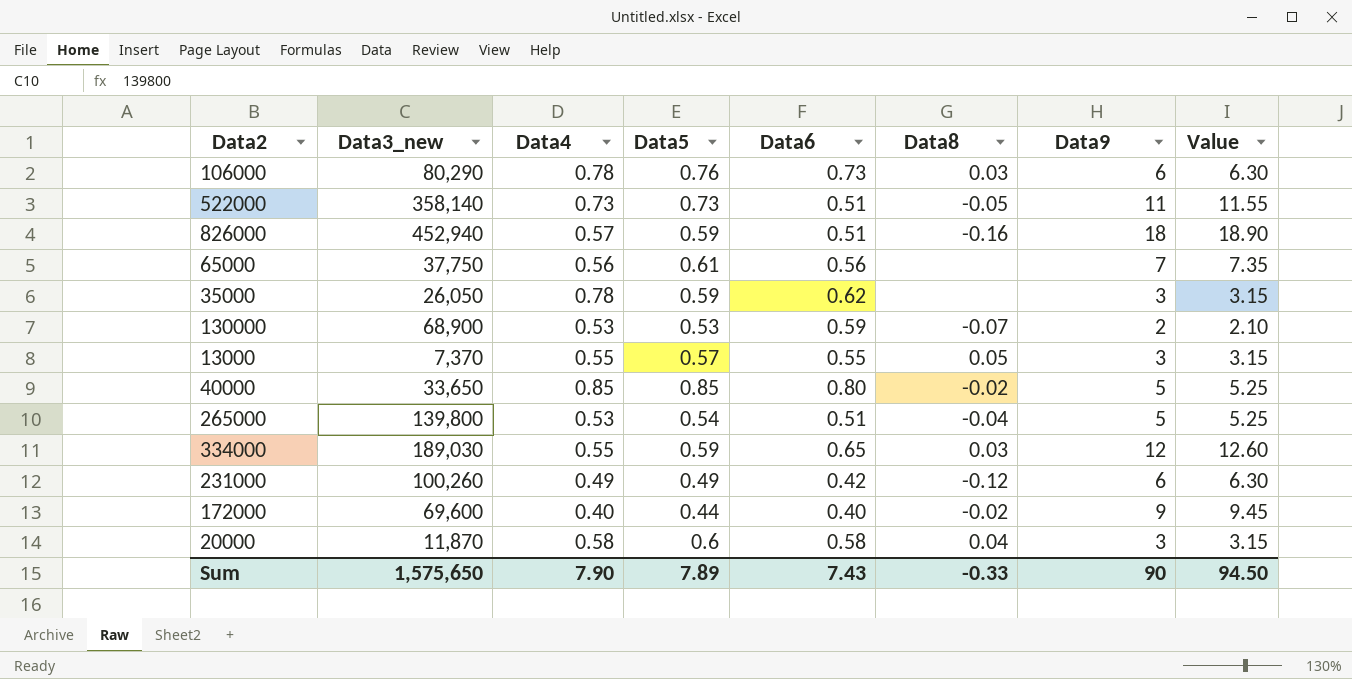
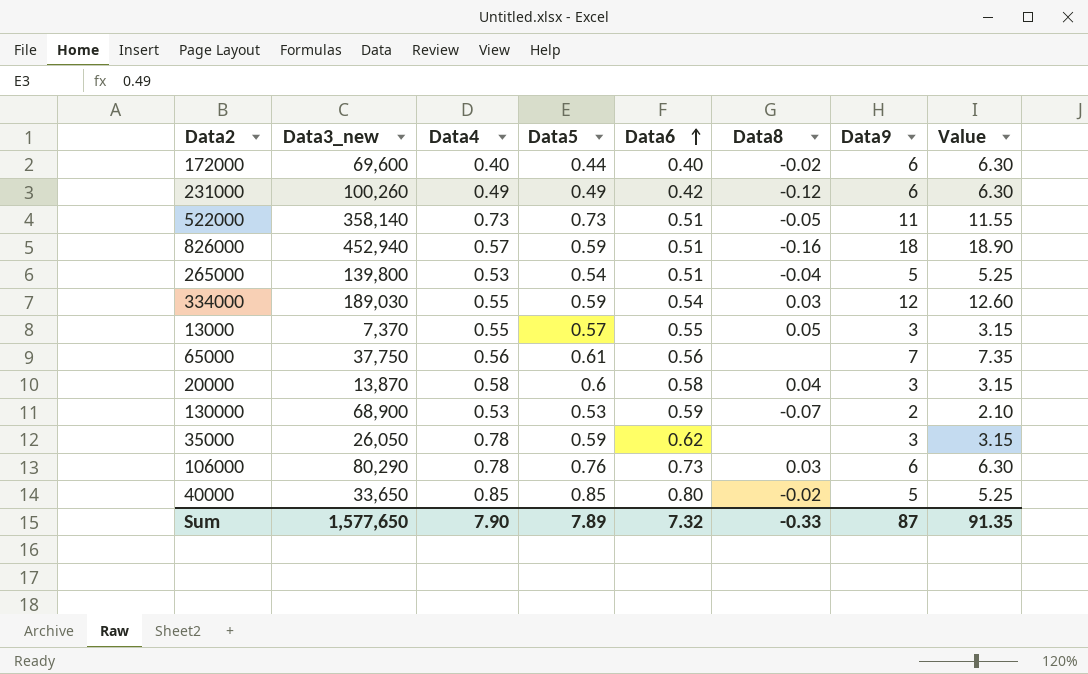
row order: none -> Data6 ascending
172000 | Data9: 9 -> 6
172000 | Value: 9.45 -> 6.30
334000 | Data6: 0.65 -> 0.54
20000 | Data3_new: 11,870 -> 13,870
Sum | Data3_new: 1,575,650 -> 1,577,650
Sum | Data6: 7.43 -> 7.32
Sum | Data9: 90 -> 87
Sum | Value: 94.50 -> 91.35

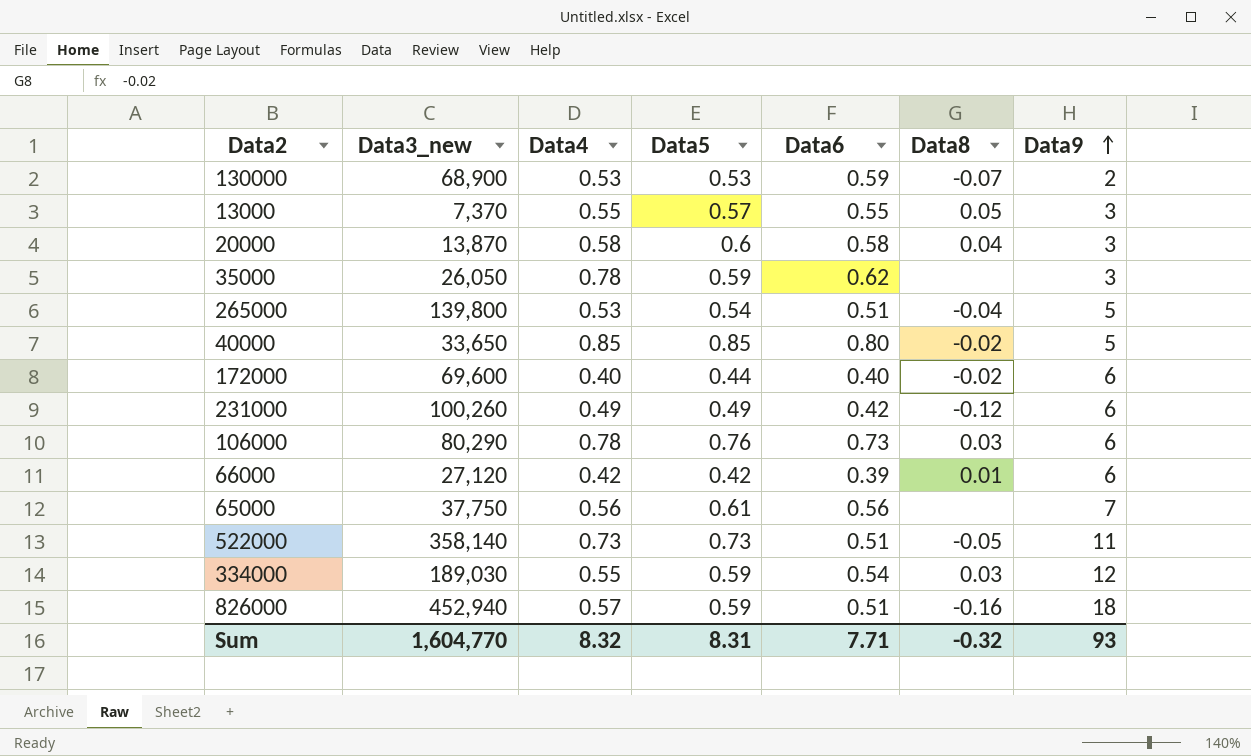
row order: Data6 ascending -> Data9 ascending
column Value | formula: [Data9] * 1.05 -> none
row 66000: none -> 27,120 | 0.42 | 0.42 | 0.39 | 0.01 | 6
Sum | Data3_new: 1,577,650 -> 1,604,770
Sum | Data4: 7.90 -> 8.32
Sum | Data5: 7.89 -> 8.31
Sum | Data6: 7.32 -> 7.71
Sum | Data8: -0.33 -> -0.32
Sum | Data9: 87 -> 93

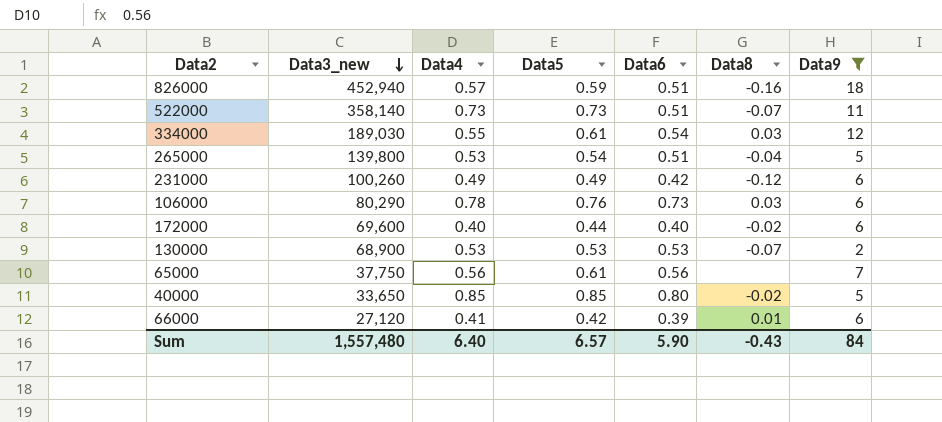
filter: none -> Data9 != 3
row order: Data9 ascending -> Data3_new descending
522000 | Data8: -0.05 -> -0.07
334000 | Data5: 0.59 -> 0.61
130000 | Data6: 0.59 -> 0.53
66000 | Data4: 0.42 -> 0.41
Sum | Data3_new: 1,604,770 -> 1,557,480
Sum | Data4: 8.32 -> 6.40
Sum | Data5: 8.31 -> 6.57
Sum | Data6: 7.71 -> 5.90
Sum | Data8: -0.32 -> -0.43
Sum | Data9: 93 -> 84

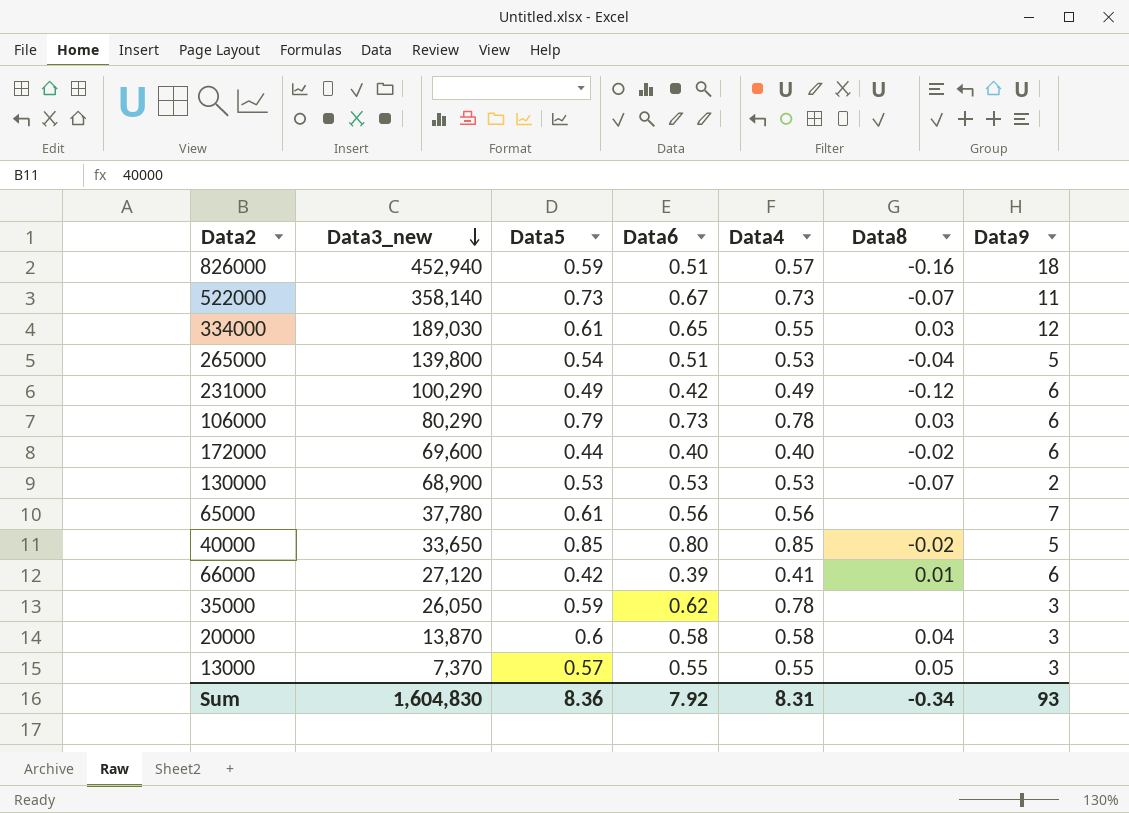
filter: Data9 != 3 -> none
column Data4 | position: 3 -> 5
522000 | Data6: 0.51 -> 0.67
334000 | Data6: 0.54 -> 0.65
231000 | Data3_new: 100,260 -> 100,290
106000 | Data5: 0.76 -> 0.79
65000 | Data3_new: 37,750 -> 37,780
Sum | Data3_new: 1,557,480 -> 1,604,830
Sum | Data5: 6.57 -> 8.36
Sum | Data6: 5.90 -> 7.92
Sum | Data4: 6.40 -> 8.31
Sum | Data8: -0.43 -> -0.34
Sum | Data9: 84 -> 93

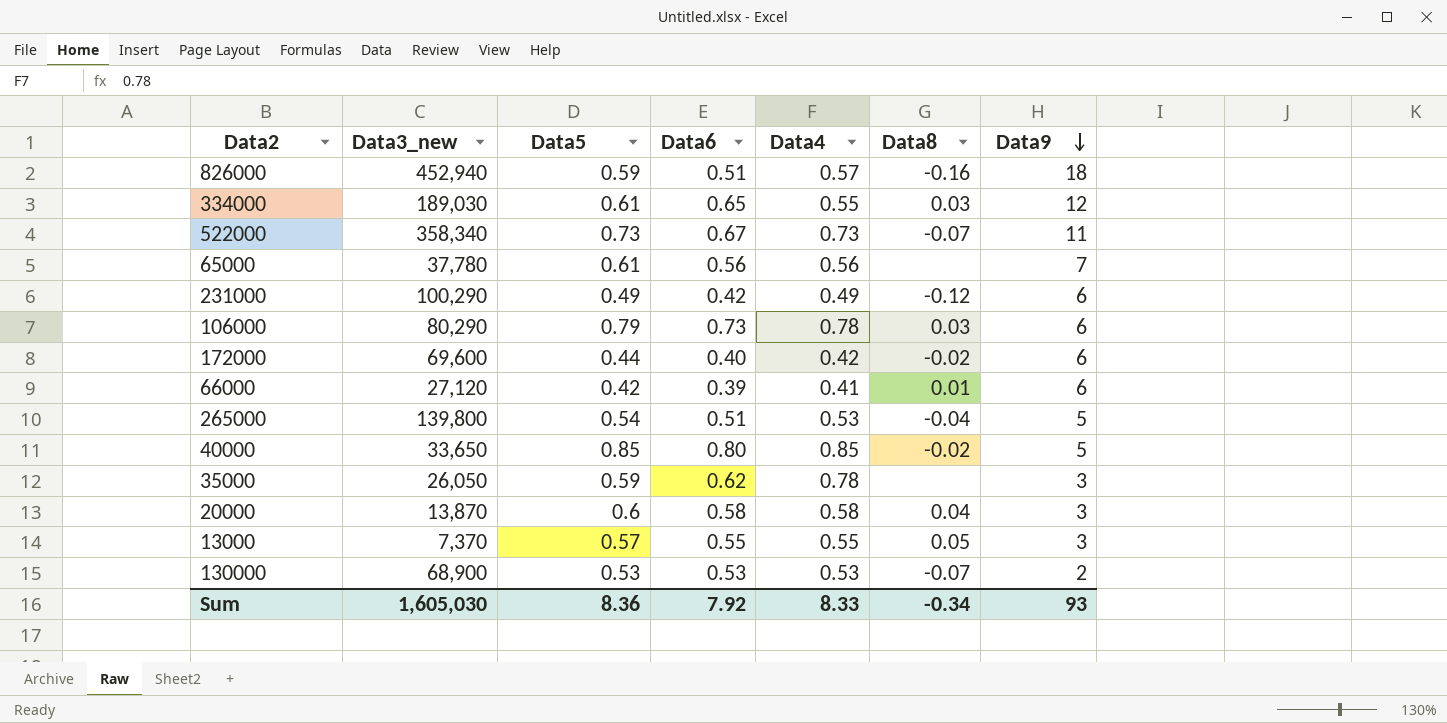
row order: Data3_new descending -> Data9 descending
522000 | Data3_new: 358,140 -> 358,340
172000 | Data4: 0.40 -> 0.42
Sum | Data3_new: 1,604,830 -> 1,605,030
Sum | Data4: 8.31 -> 8.33

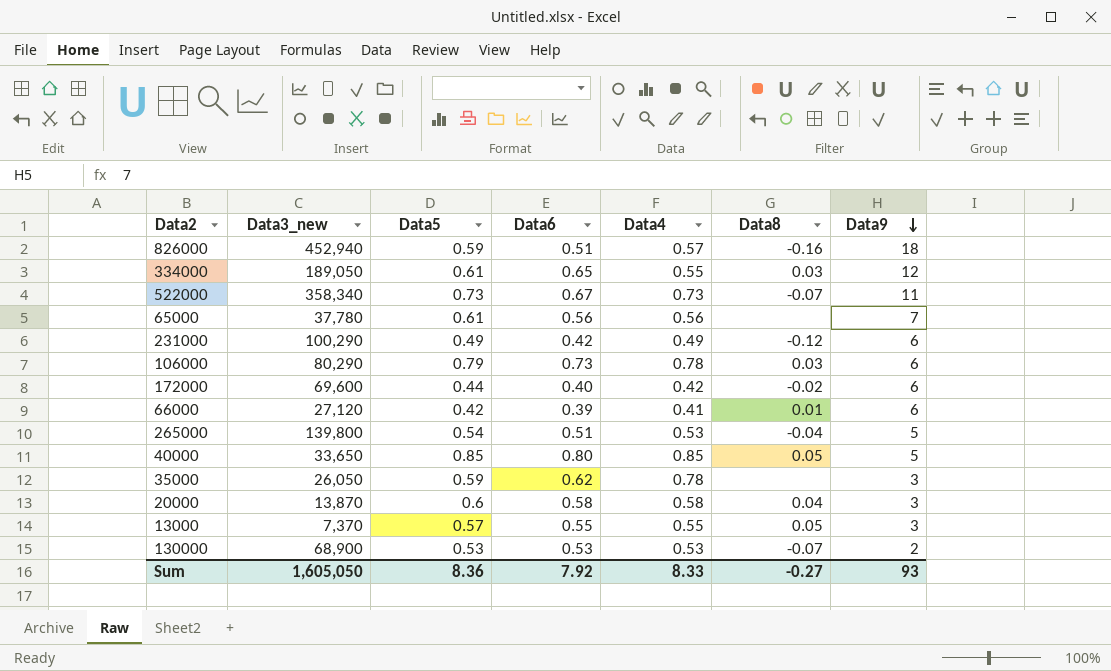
334000 | Data3_new: 189,030 -> 189,050
40000 | Data8: -0.02 -> 0.05
Sum | Data3_new: 1,605,030 -> 1,605,050
Sum | Data8: -0.34 -> -0.27

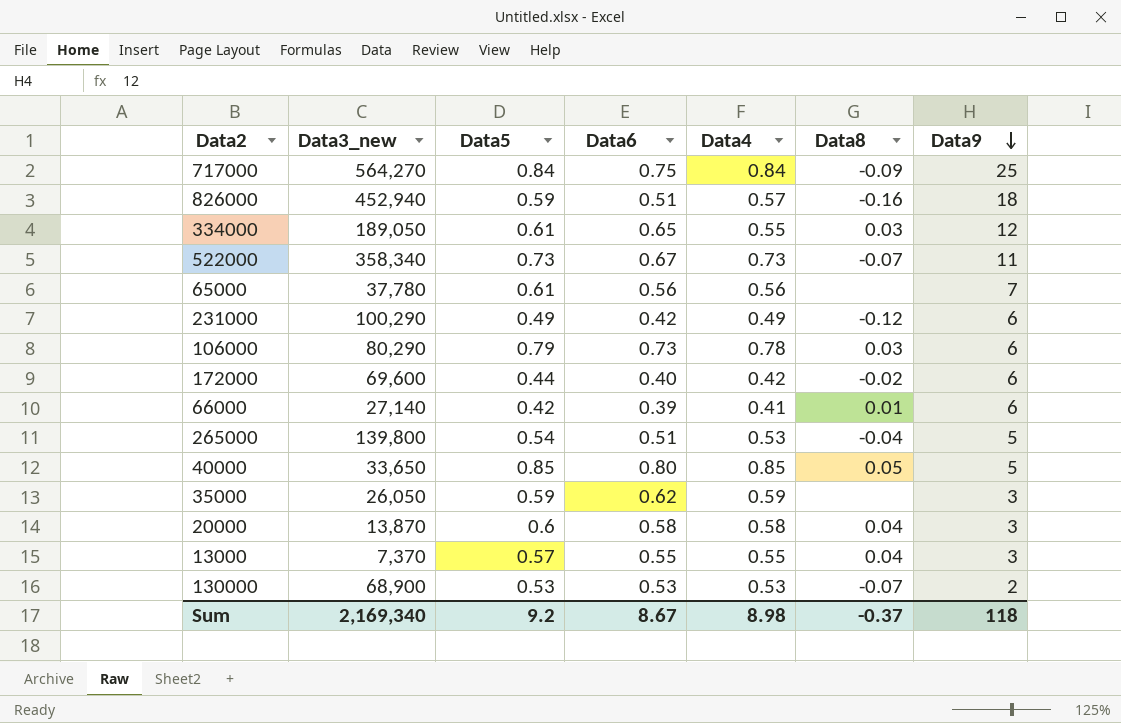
row 717000: none -> 564,270 | 0.84 | 0.75 | 0.84 | -0.09 | 25
66000 | Data3_new: 27,120 -> 27,140
35000 | Data4: 0.78 -> 0.59
13000 | Data8: 0.05 -> 0.04
Sum | Data3_new: 1,605,050 -> 2,169,340
Sum | Data5: 8.36 -> 9.2
Sum | Data6: 7.92 -> 8.67
Sum | Data4: 8.33 -> 8.98
Sum | Data8: -0.27 -> -0.37
Sum | Data9: 93 -> 118

